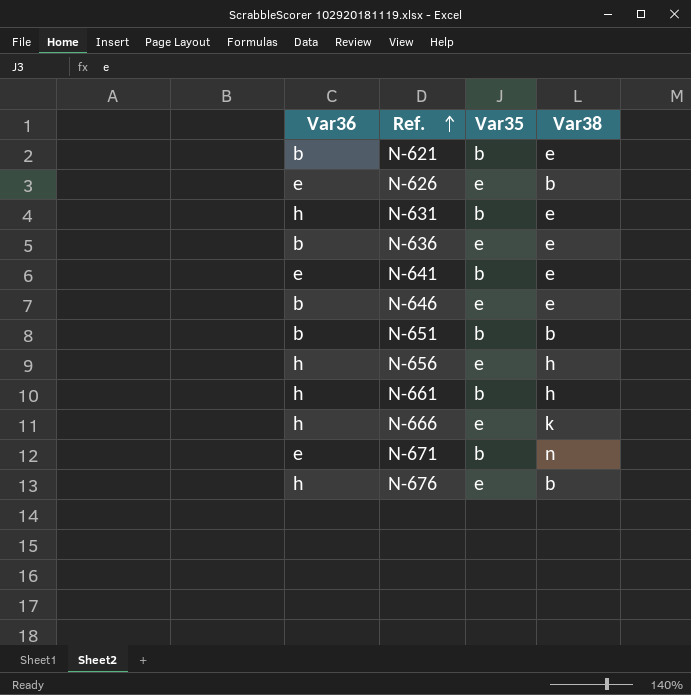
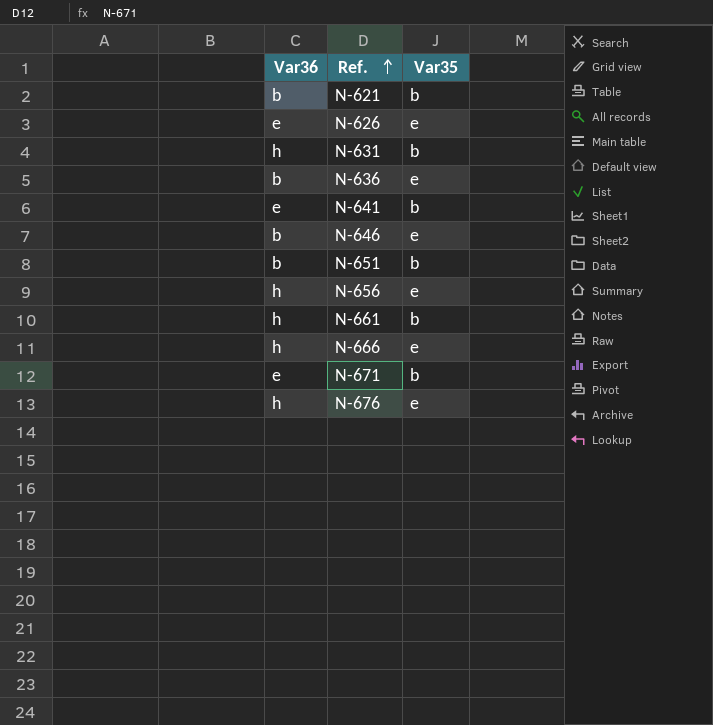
column Var38 | position: 4 -> none

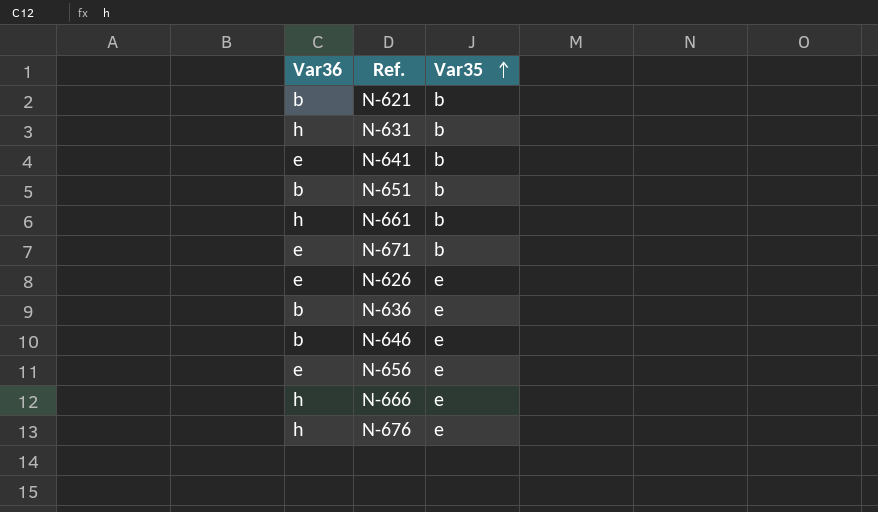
row order: Ref. ascending -> Var35 ascending
N-656 | Var36: h -> e

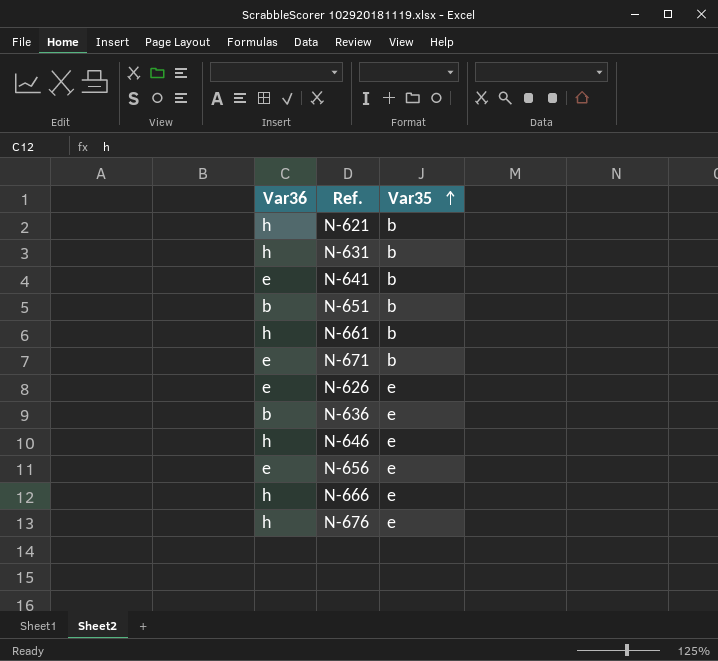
N-621 | Var36: b -> h
N-646 | Var36: b -> h

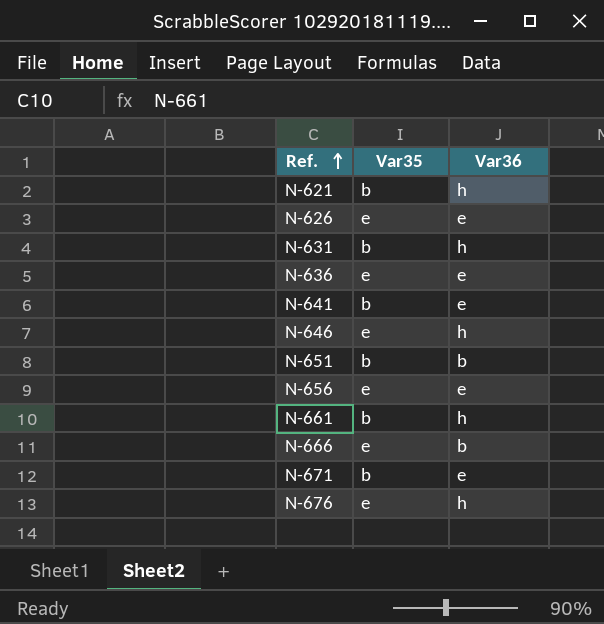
row order: Var35 ascending -> Ref. ascending
column Var36 | position: 1 -> 3
N-636 | Var36: b -> e
N-666 | Var36: h -> b

